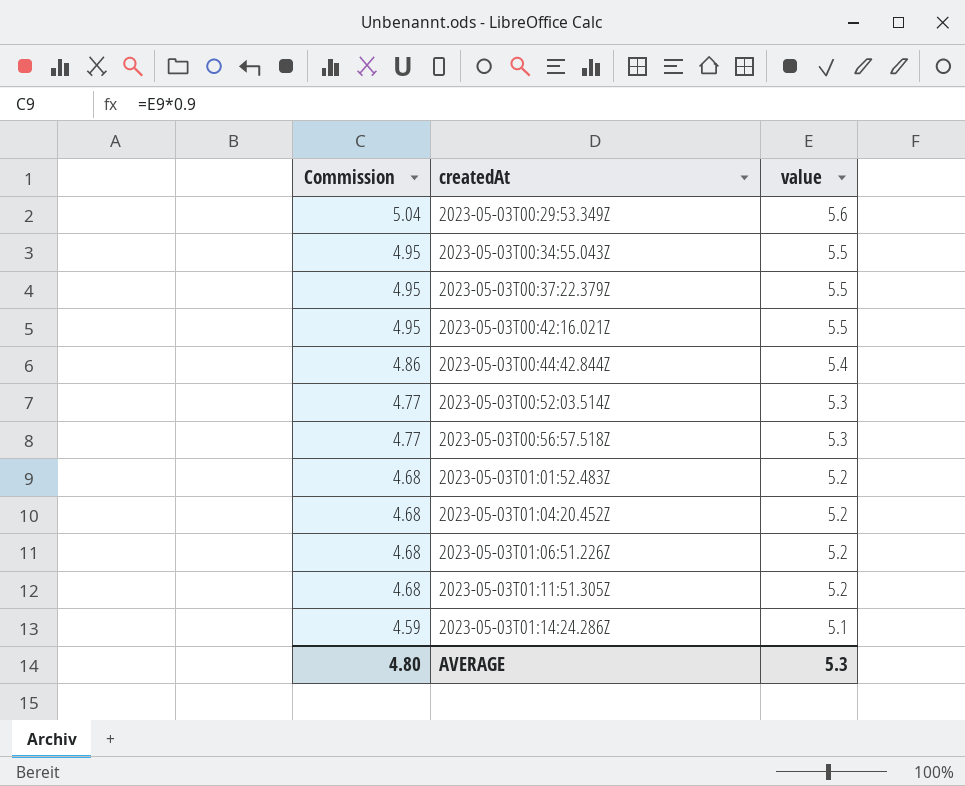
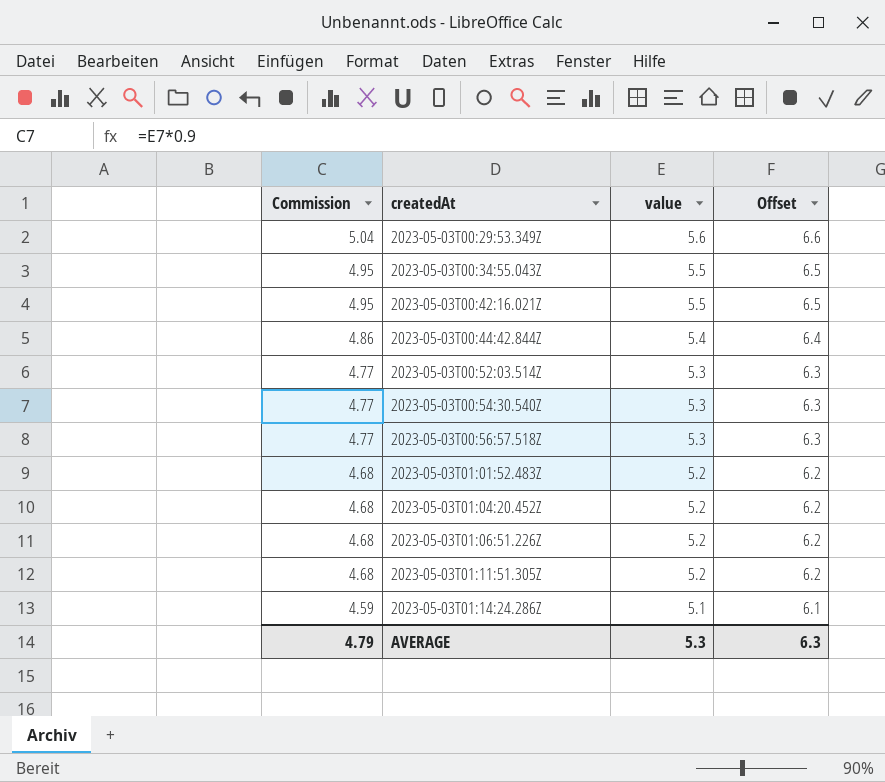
column Offset | formula: none -> [value] + 1
row 2023-05-03T00:37:22.379Z: 4.95 | 5.5 -> none
row 2023-05-03T00:54:30.540Z: none -> 4.77 | 5.3 | 6.3
AVERAGE | Commission: 4.80 -> 4.79

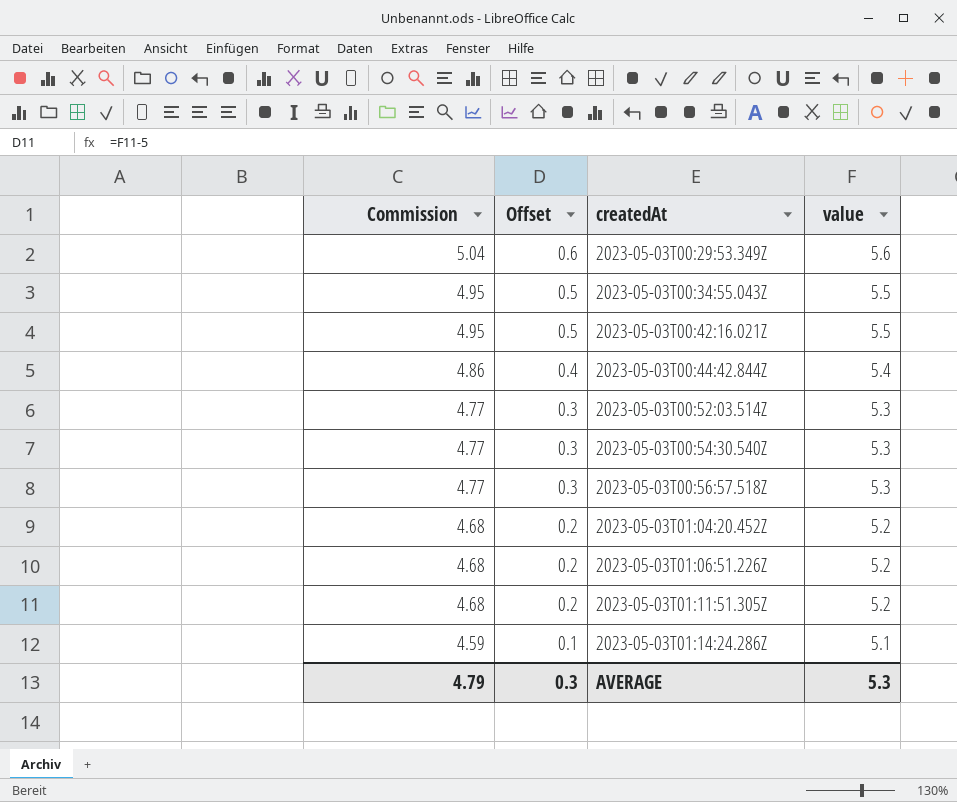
column Offset | formula: [value] + 1 -> [value] - 5
column Offset | position: 4 -> 2
row 2023-05-03T01:01:52.483Z: 4.68 | 5.2 | 6.2 -> none
AVERAGE | Offset: 6.3 -> 0.3

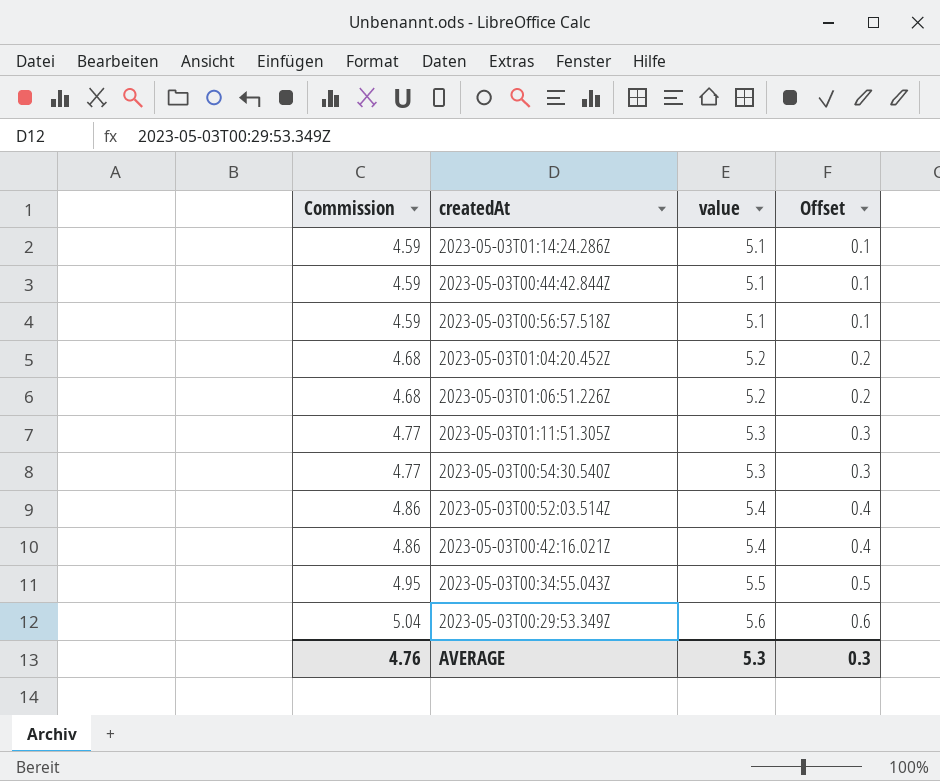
row order: Commission descending -> Commission ascending
column Offset | position: 2 -> 4
2023-05-03T00:44:42.844Z | Commission: 4.86 -> 4.59
2023-05-03T00:44:42.844Z | value: 5.4 -> 5.1
2023-05-03T00:44:42.844Z | Offset: 0.4 -> 0.1
2023-05-03T00:56:57.518Z | Commission: 4.77 -> 4.59
2023-05-03T00:56:57.518Z | value: 5.3 -> 5.1
2023-05-03T00:56:57.518Z | Offset: 0.3 -> 0.1
2023-05-03T01:11:51.305Z | Commission: 4.68 -> 4.77
2023-05-03T01:11:51.305Z | value: 5.2 -> 5.3
2023-05-03T01:11:51.305Z | Offset: 0.2 -> 0.3
2023-05-03T00:52:03.514Z | Commission: 4.77 -> 4.86
2023-05-03T00:52:03.514Z | value: 5.3 -> 5.4
2023-05-03T00:52:03.514Z | Offset: 0.3 -> 0.4
2023-05-03T00:42:16.021Z | Commission: 4.95 -> 4.86
2023-05-03T00:42:16.021Z | value: 5.5 -> 5.4
2023-05-03T00:42:16.021Z | Offset: 0.5 -> 0.4
AVERAGE | Commission: 4.79 -> 4.76

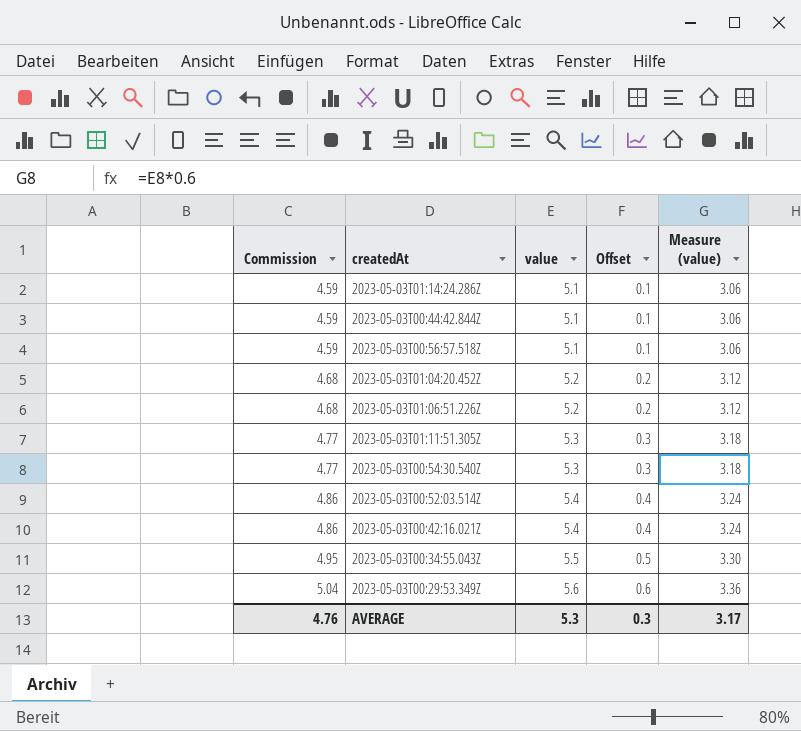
column Measure (value) | formula: none -> [value] * 0.6

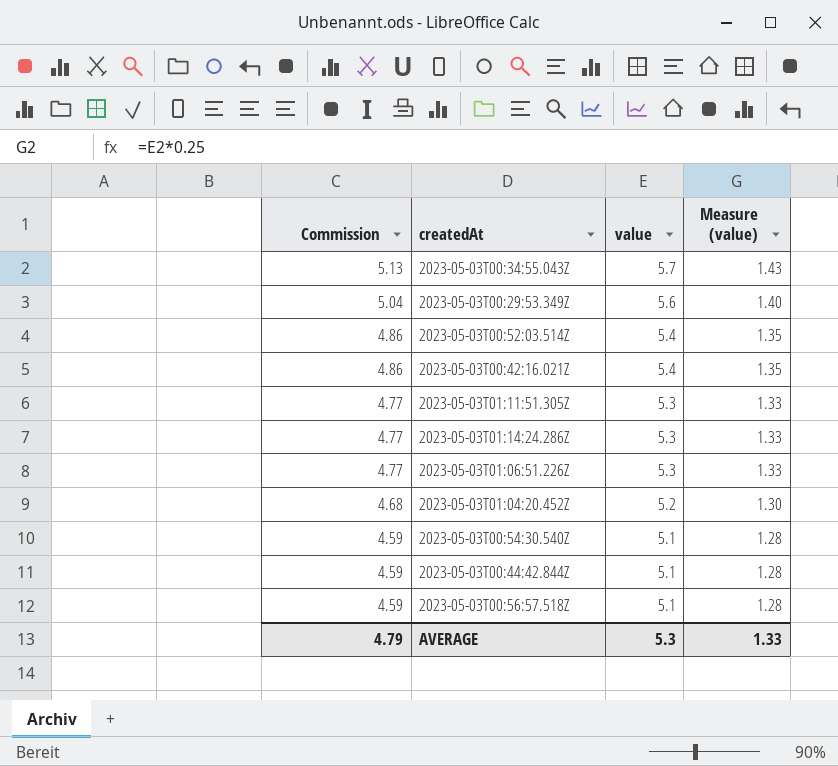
row order: Commission ascending -> Commission descending
column Offset | formula: [value] - 5 -> none
column Measure (value) | formula: [value] * 0.6 -> [value] * 0.25
2023-05-03T00:34:55.043Z | Commission: 4.95 -> 5.13
2023-05-03T00:34:55.043Z | value: 5.5 -> 5.7
2023-05-03T01:14:24.286Z | Commission: 4.59 -> 4.77
2023-05-03T01:14:24.286Z | value: 5.1 -> 5.3
2023-05-03T01:06:51.226Z | Commission: 4.68 -> 4.77
2023-05-03T01:06:51.226Z | value: 5.2 -> 5.3
2023-05-03T00:54:30.540Z | Commission: 4.77 -> 4.59
2023-05-03T00:54:30.540Z | value: 5.3 -> 5.1
AVERAGE | Commission: 4.76 -> 4.79
AVERAGE | Measure (value): 3.17 -> 1.33

